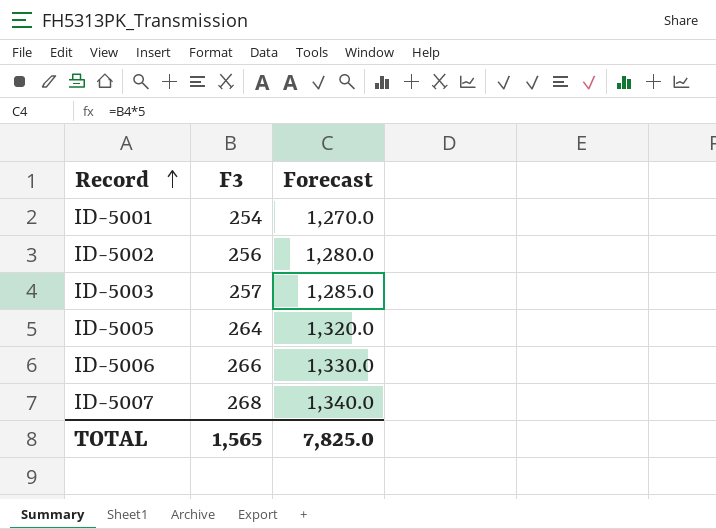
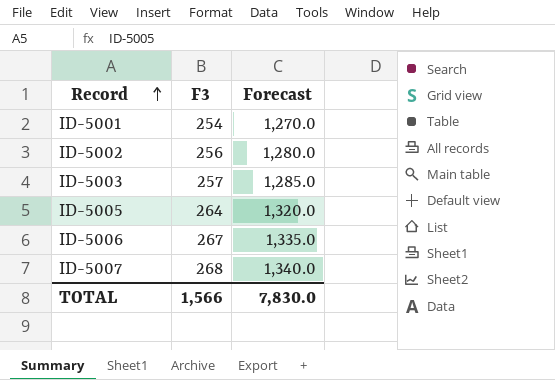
ID-5006 | F3: 266 -> 267
ID-5006 | Forecast: 1,330.0 -> 1,335.0
TOTAL | F3: 1,565 -> 1,566
TOTAL | Forecast: 7,825.0 -> 7,830.0

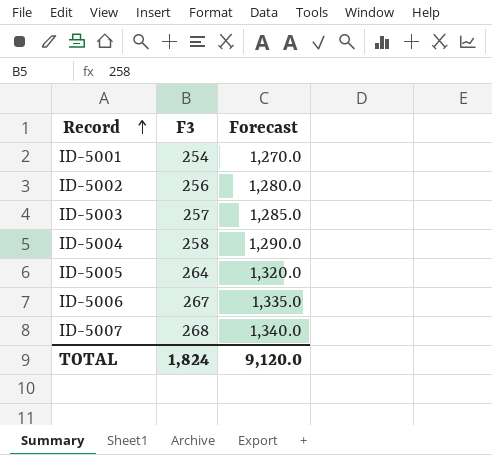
row ID-5004: none -> 258 | 1,290.0
TOTAL | F3: 1,566 -> 1,824
TOTAL | Forecast: 7,830.0 -> 9,120.0

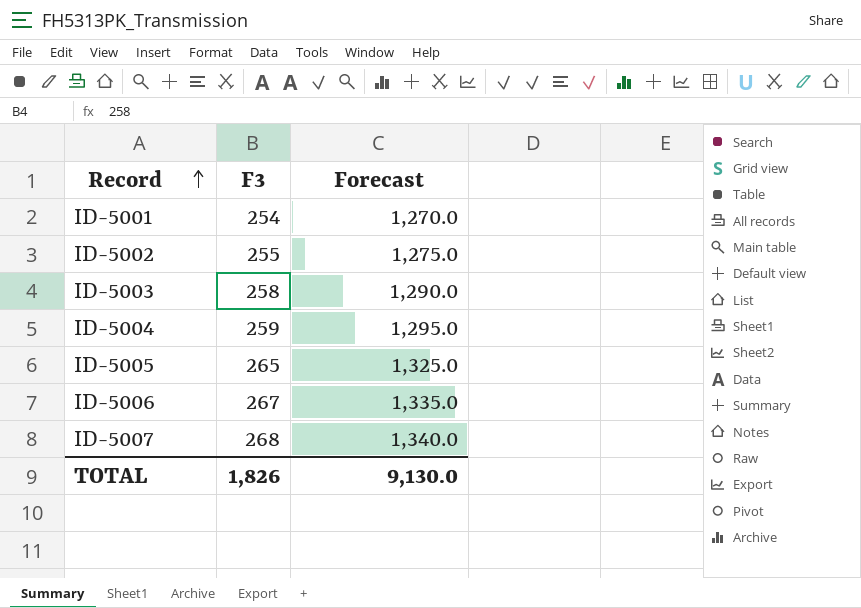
ID-5002 | F3: 256 -> 255
ID-5002 | Forecast: 1,280.0 -> 1,275.0
ID-5003 | F3: 257 -> 258
ID-5003 | Forecast: 1,285.0 -> 1,290.0
ID-5004 | F3: 258 -> 259
ID-5004 | Forecast: 1,290.0 -> 1,295.0
ID-5005 | F3: 264 -> 265
ID-5005 | Forecast: 1,320.0 -> 1,325.0
TOTAL | F3: 1,824 -> 1,826
TOTAL | Forecast: 9,120.0 -> 9,130.0

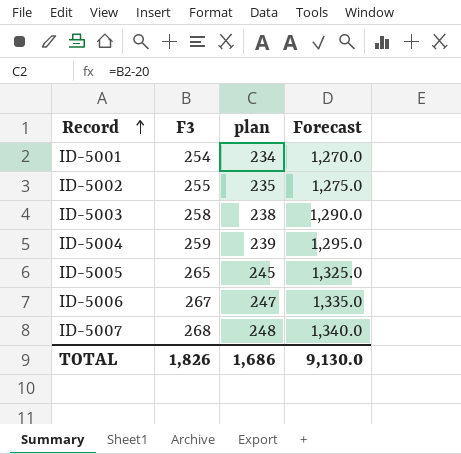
column plan | formula: none -> [F3] - 20

